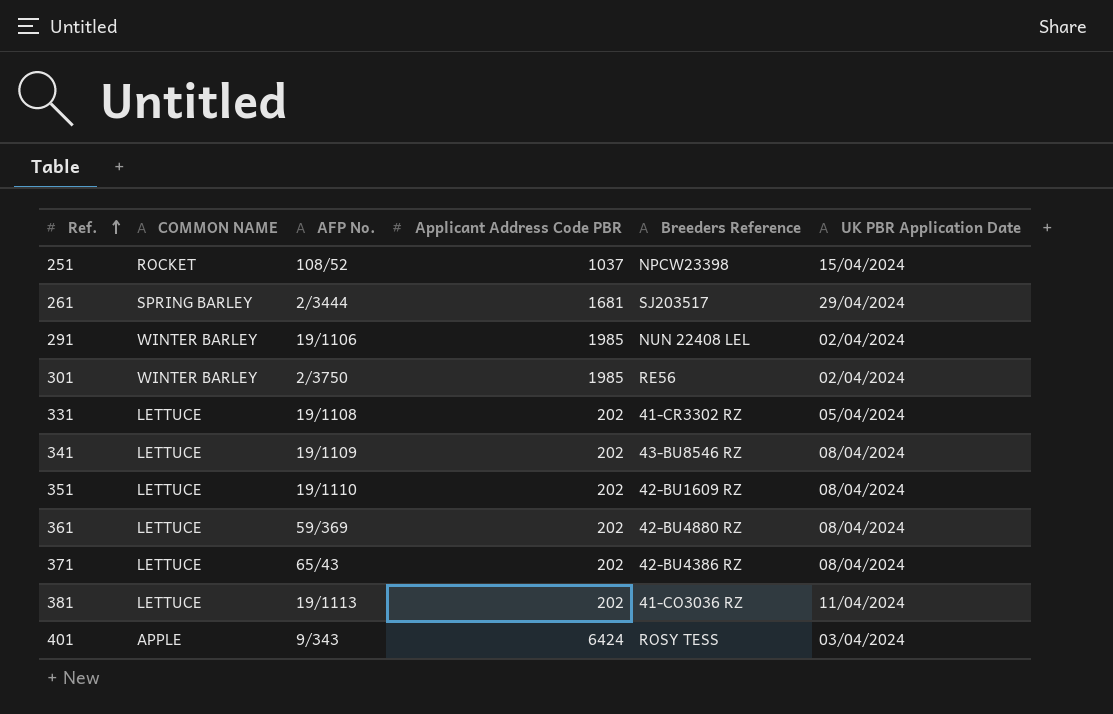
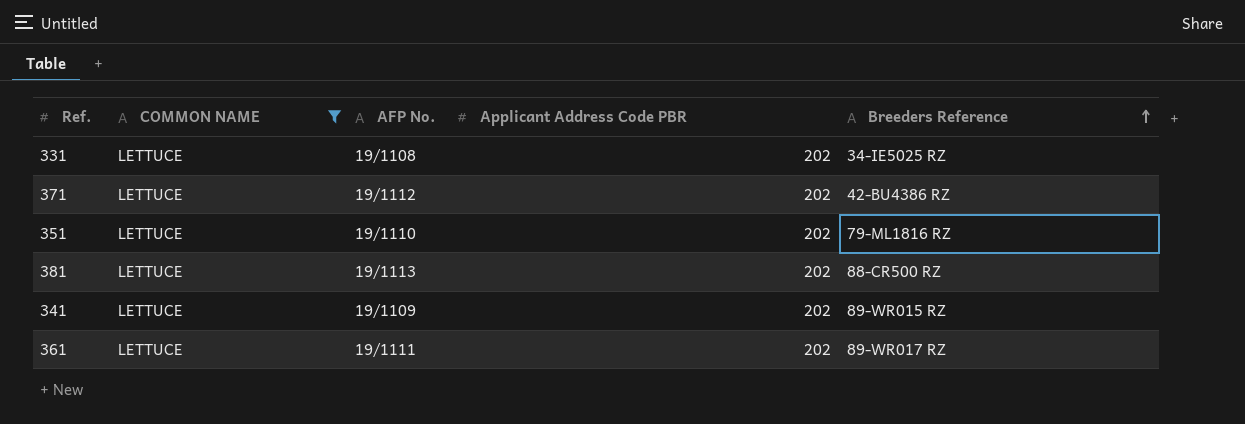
filter: none -> COMMON NAME = LETTUCE
row order: Ref. ascending -> Breeders Reference ascending
column UK PBR Application Date | position: 6 -> none
331 | Breeders Reference: 41-CR3302 RZ -> 34-IE5025 RZ
371 | AFP No.: 65/43 -> 19/1112
351 | Breeders Reference: 42-BU1609 RZ -> 79-ML1816 RZ
381 | Breeders Reference: 41-CO3036 RZ -> 88-CR500 RZ
341 | Breeders Reference: 43-BU8546 RZ -> 89-WR015 RZ
361 | AFP No.: 59/369 -> 19/1111
361 | Breeders Reference: 42-BU4880 RZ -> 89-WR017 RZ

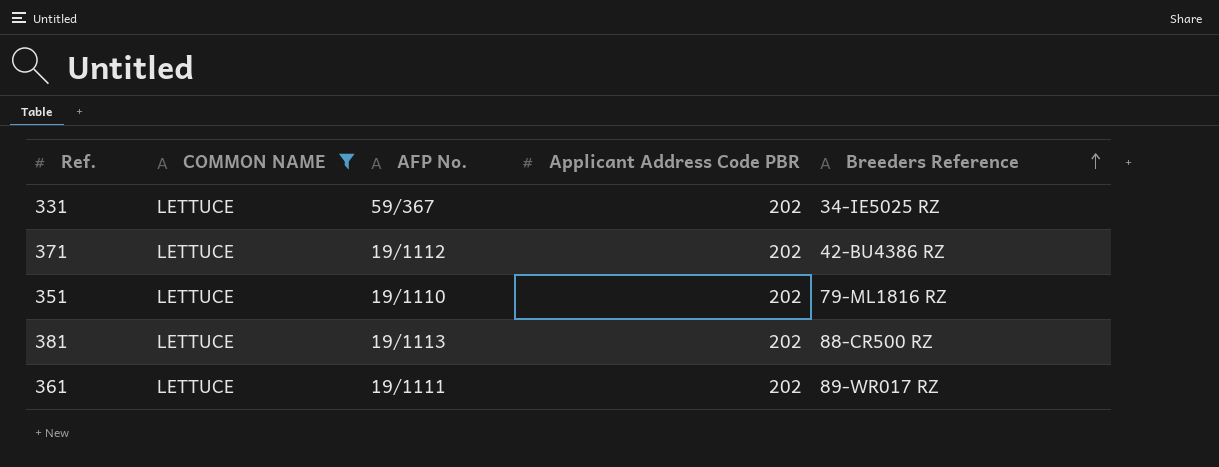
row 341: LETTUCE | 19/1109 | 202 | 89-WR015 RZ -> none
331 | AFP No.: 19/1108 -> 59/367

